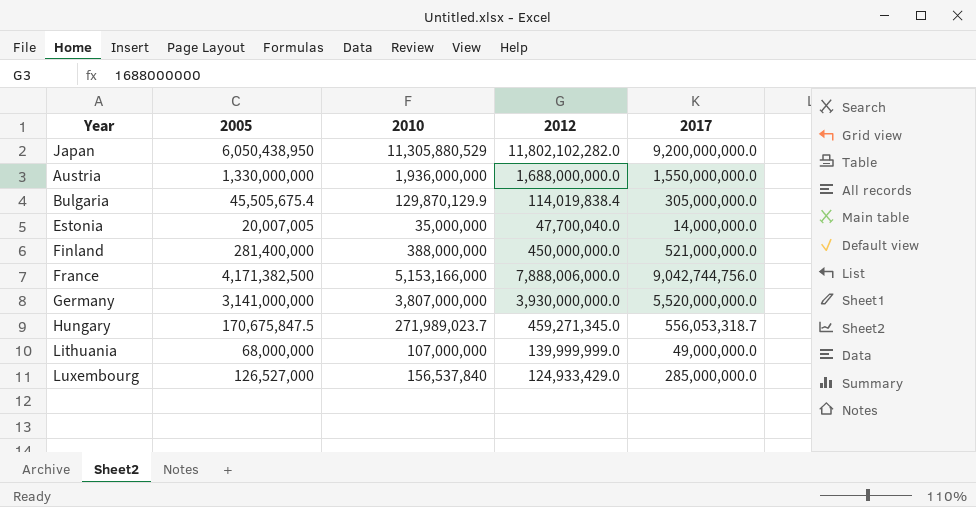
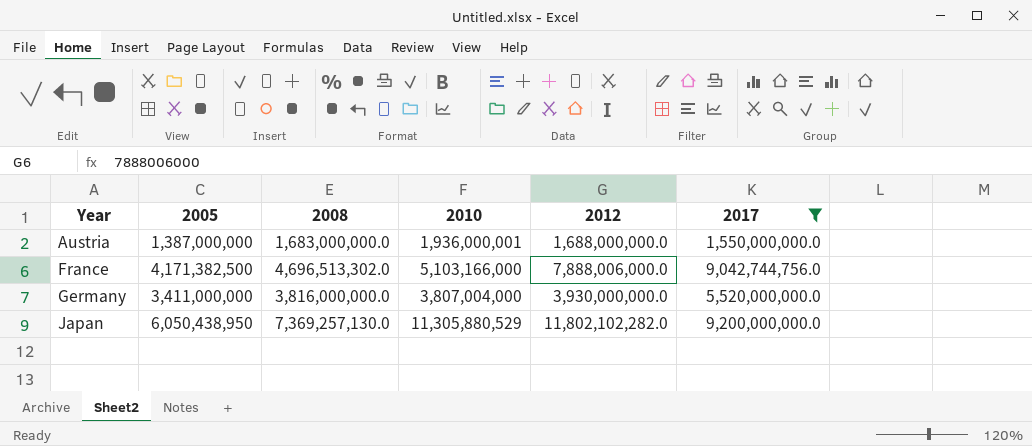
filter: none -> 2017 >= 1,550,000,000.0
row order: none -> Year ascending
column 2008 | position: none -> 3
Austria | 2005: 1,330,000,000 -> 1,387,000,000
Austria | 2010: 1,936,000,000 -> 1,936,000,001
France | 2010: 5,153,166,000 -> 5,103,166,000
Germany | 2005: 3,141,000,000 -> 3,411,000,000
Germany | 2010: 3,807,000,000 -> 3,807,004,000

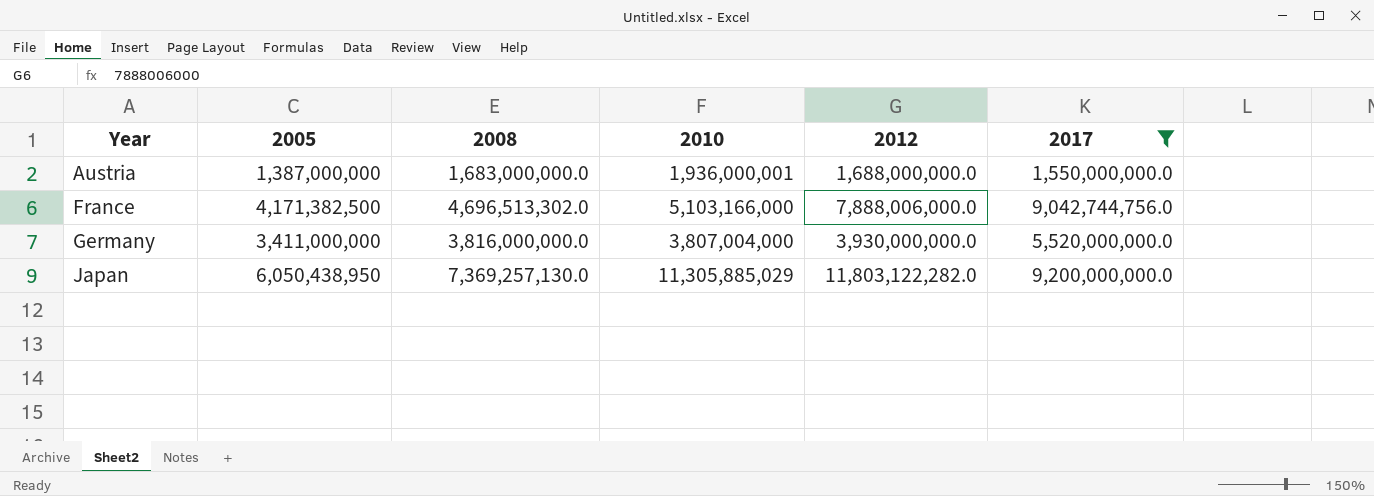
Japan | 2010: 11,305,880,529 -> 11,305,885,029
Japan | 2012: 11,802,102,282.0 -> 11,803,122,282.0

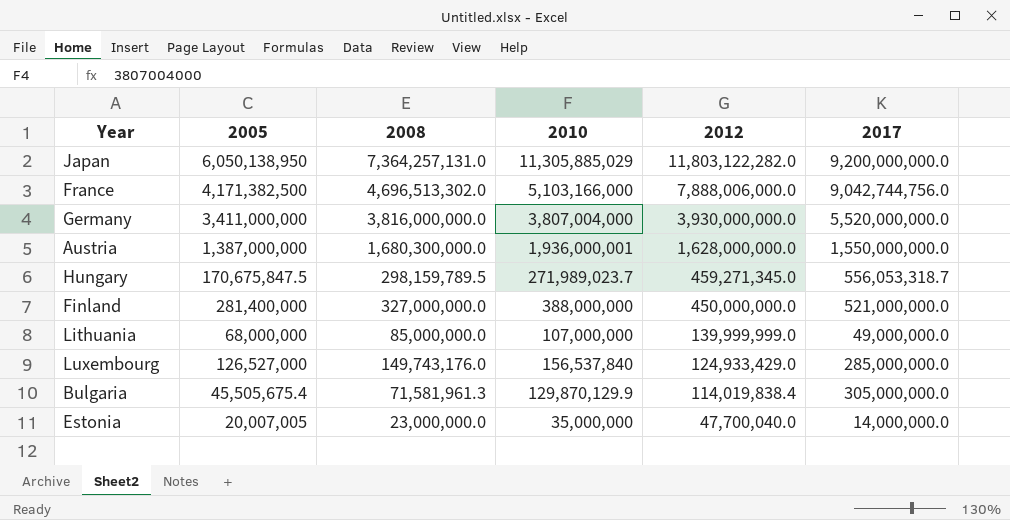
filter: 2017 >= 1,550,000,000.0 -> none
row order: Year ascending -> 2012 descending
Japan | 2005: 6,050,438,950 -> 6,050,138,950
Japan | 2008: 7,369,257,130.0 -> 7,364,257,131.0
Austria | 2008: 1,683,000,000.0 -> 1,680,300,000.0
Austria | 2012: 1,688,000,000.0 -> 1,628,000,000.0

